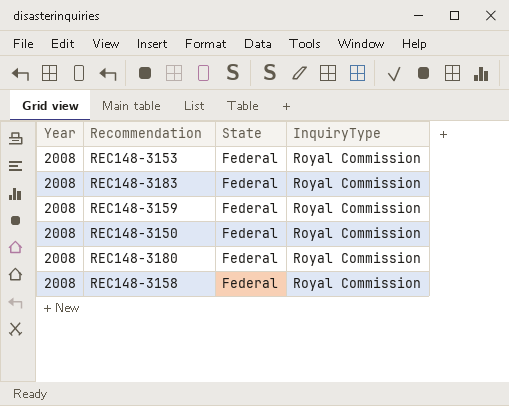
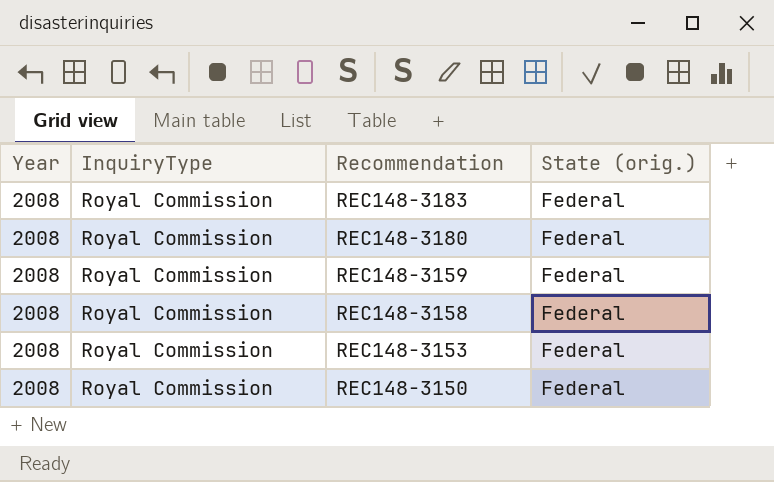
row order: none -> Recommendation descending
column InquiryType | position: 4 -> 2
column name: State -> State (orig.)

